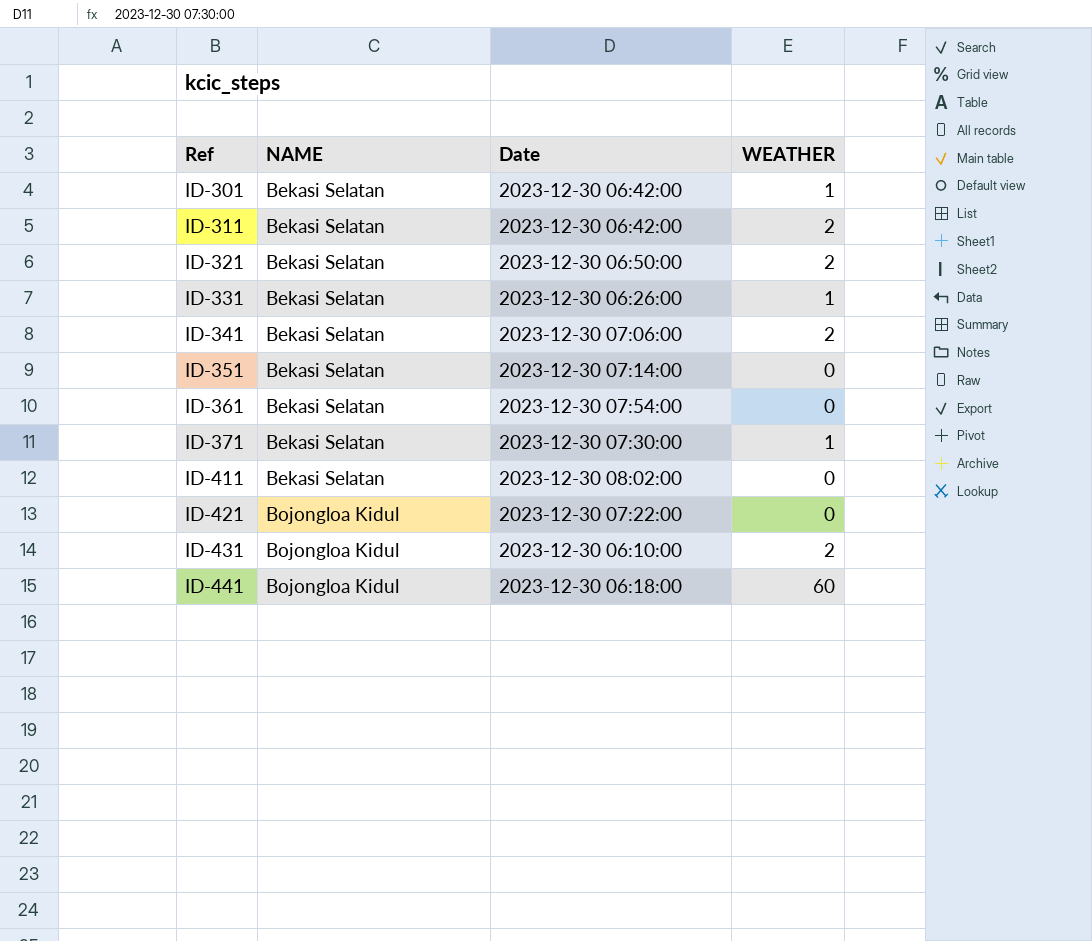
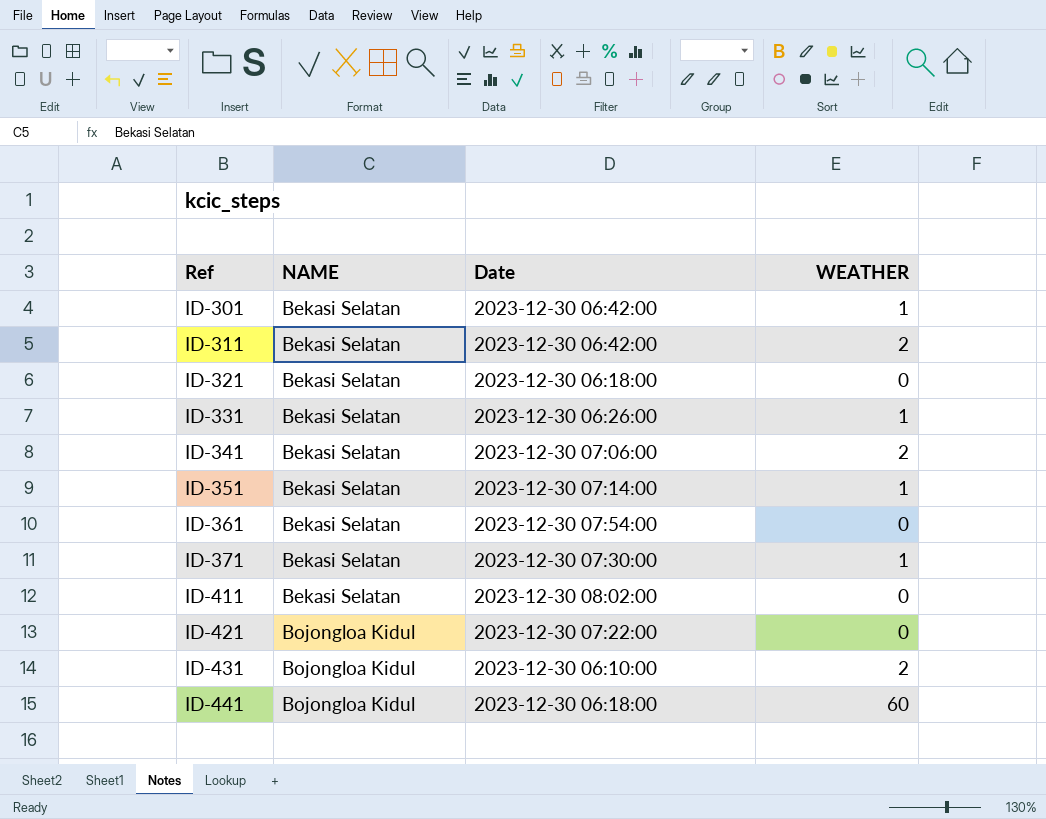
ID-321 | Date: 2023-12-30 06:50:00 -> 2023-12-30 06:18:00
ID-321 | WEATHER: 2 -> 0
ID-351 | WEATHER: 0 -> 1

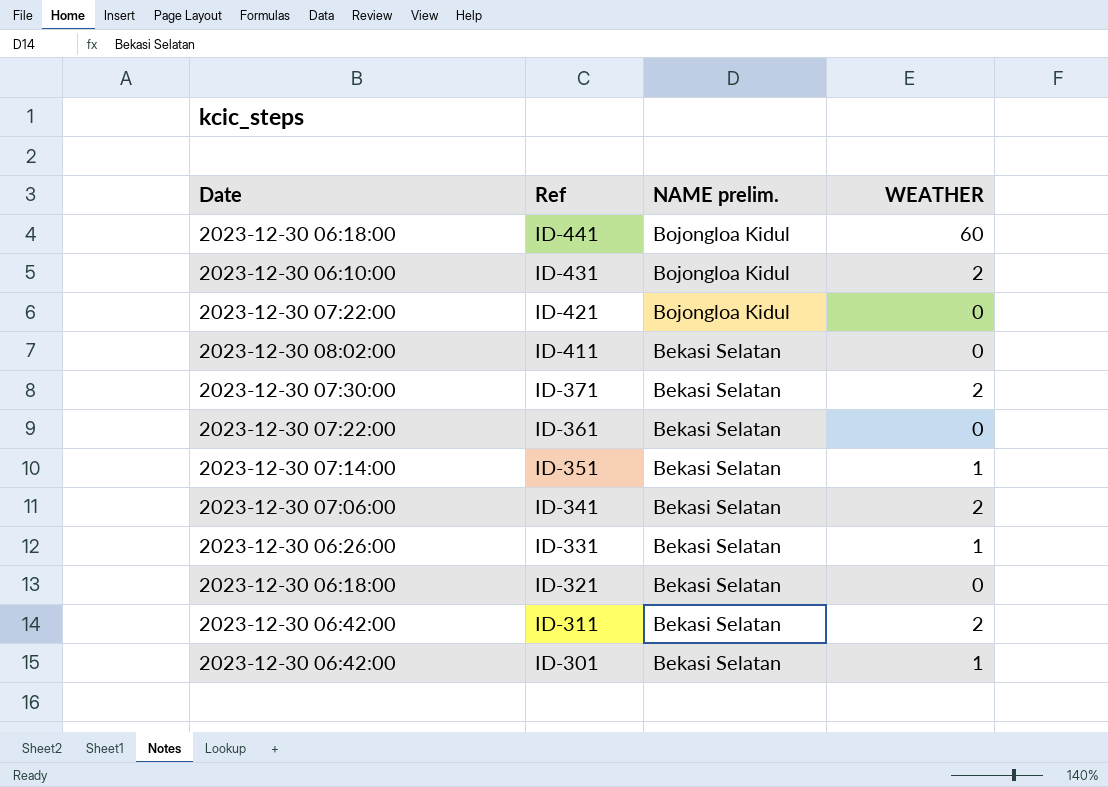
row order: Ref ascending -> Ref descending
column Date | position: 3 -> 1
column name: NAME -> NAME prelim.
ID-371 | WEATHER: 1 -> 2
ID-361 | Date: 2023-12-30 07:54:00 -> 2023-12-30 07:22:00

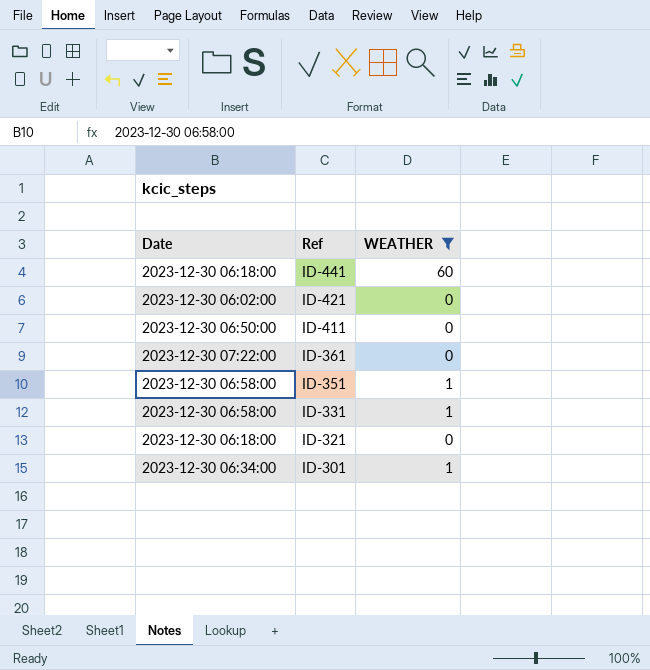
filter: none -> WEATHER != 2
column NAME prelim. | position: 3 -> none
ID-421 | Date: 2023-12-30 07:22:00 -> 2023-12-30 06:02:00
ID-411 | Date: 2023-12-30 08:02:00 -> 2023-12-30 06:50:00
ID-351 | Date: 2023-12-30 07:14:00 -> 2023-12-30 06:58:00
ID-331 | Date: 2023-12-30 06:26:00 -> 2023-12-30 06:58:00
ID-301 | Date: 2023-12-30 06:42:00 -> 2023-12-30 06:34:00

